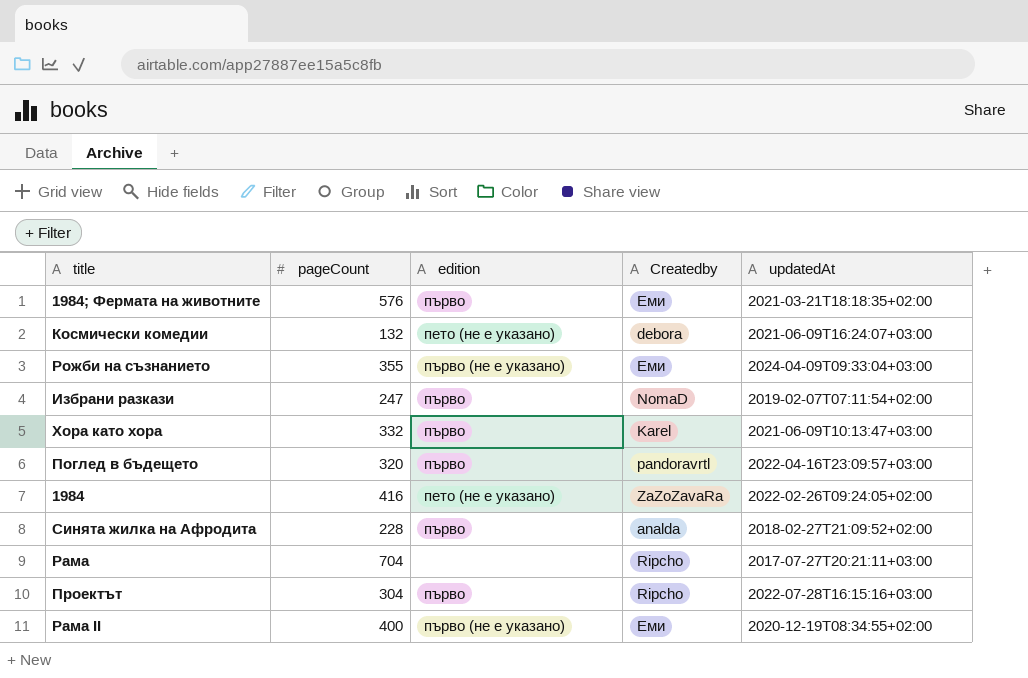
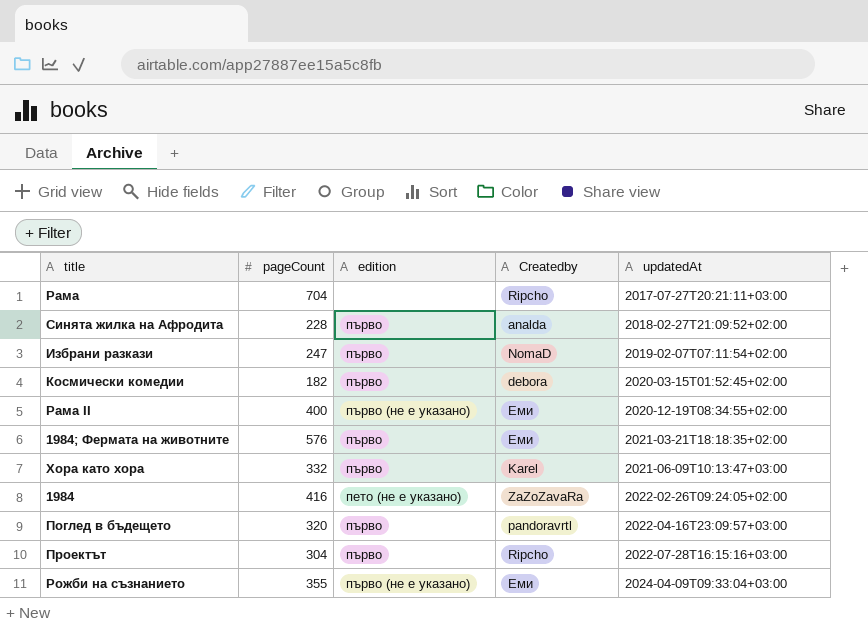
row order: none -> updatedAt ascending
Космически комедии | pageCount: 132 -> 182
Космически комедии | edition: пето (не е указано) -> първо
Космически комедии | updatedAt: 2021-06-09T16:24:07+03:00 -> 2020-03-15T01:52:45+02:00

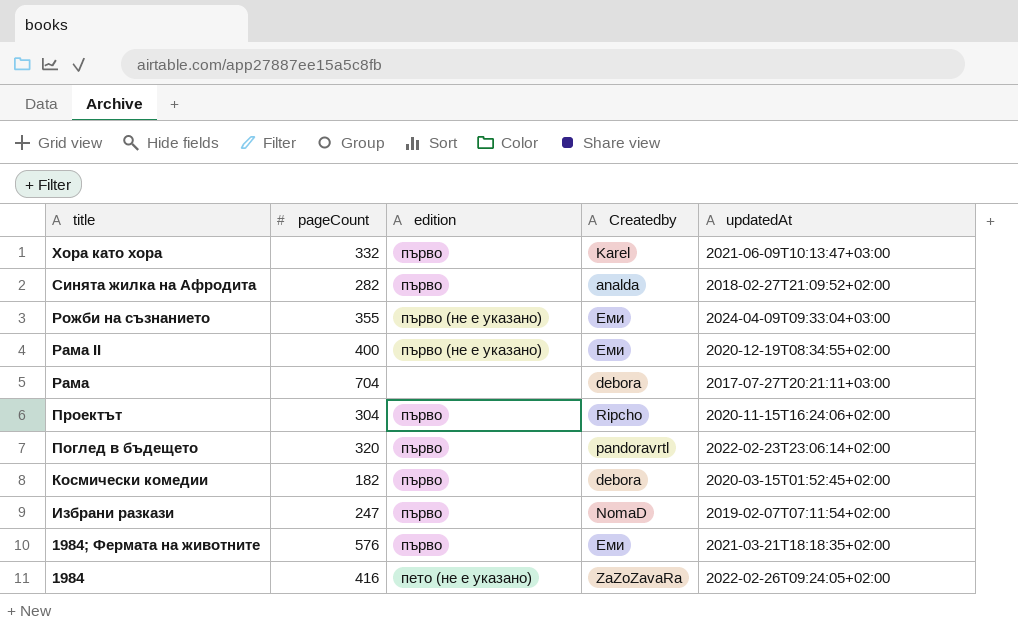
row order: updatedAt ascending -> title descending
Синята жилка на Афродита | pageCount: 228 -> 282
Рама | Createdby: Ripcho -> debora
Проектът | updatedAt: 2022-07-28T16:15:16+03:00 -> 2020-11-15T16:24:06+02:00
Поглед в бъдещето | updatedAt: 2022-04-16T23:09:57+03:00 -> 2022-02-23T23:06:14+02:00

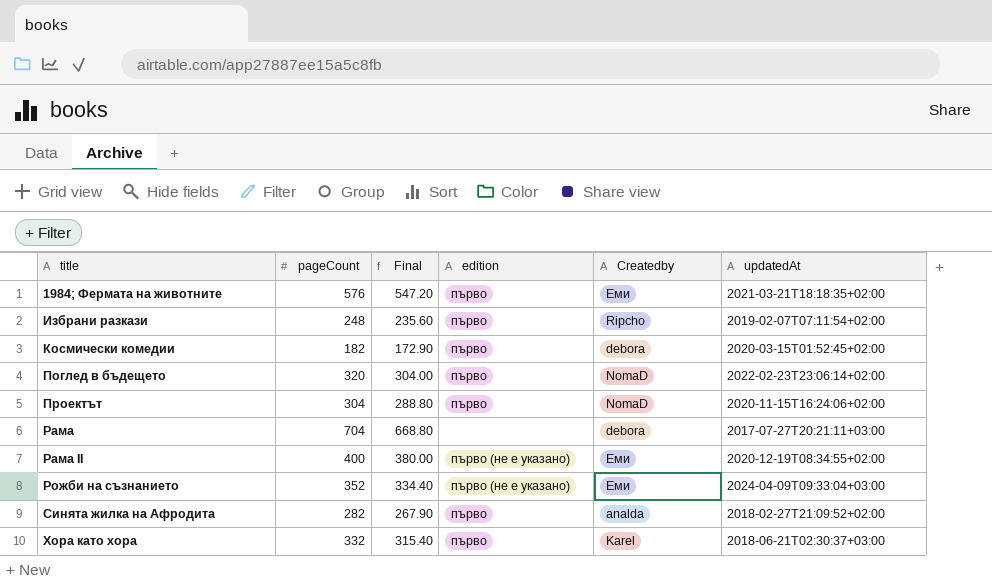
row order: title descending -> title ascending
column Final | formula: none -> [pageCount] * 0.95
row 1984: 416 | пето (не е указано) | ZaZoZavaRa | 2022-02-26T09:24:05+02:00 -> none
Избрани разкази | pageCount: 247 -> 248
Избрани разкази | Createdby: NomaD -> Ripcho
Поглед в бъдещето | Createdby: pandoravrtl -> NomaD
Проектът | Createdby: Ripcho -> NomaD
Рожби на съзнанието | pageCount: 355 -> 352
Хора като хора | updatedAt: 2021-06-09T10:13:47+03:00 -> 2018-06-21T02:30:37+03:00

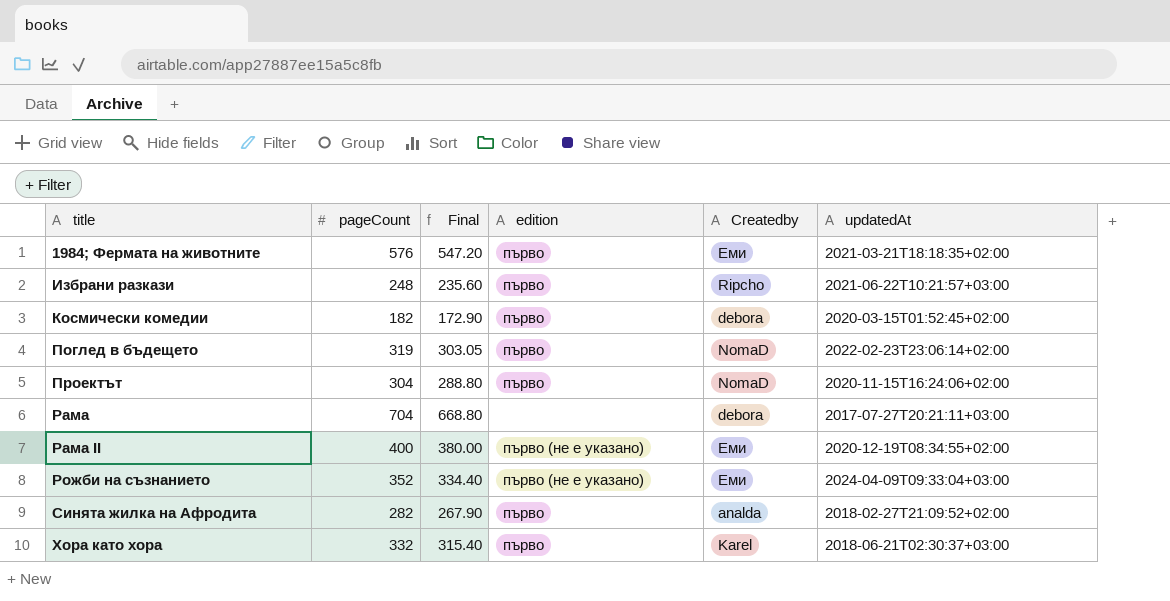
Избрани разкази | updatedAt: 2019-02-07T07:11:54+02:00 -> 2021-06-22T10:21:57+03:00
Поглед в бъдещето | pageCount: 320 -> 319
Поглед в бъдещето | Final: 304.00 -> 303.05

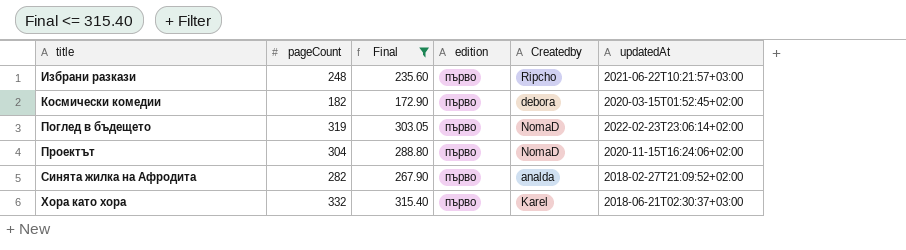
filter: none -> Final <= 315.40

